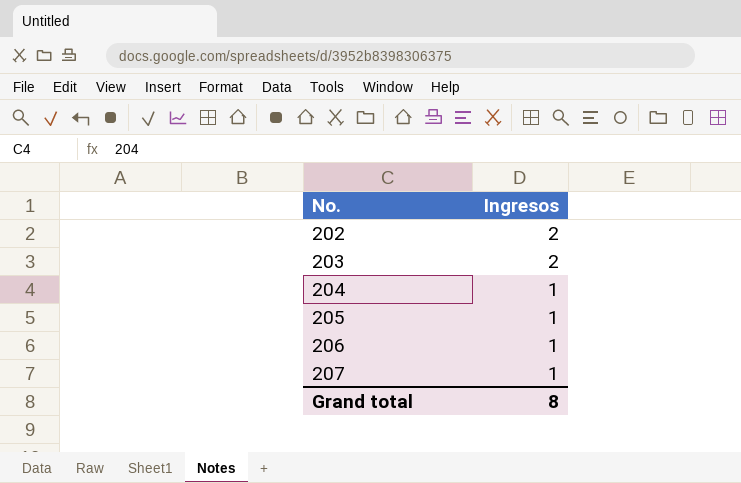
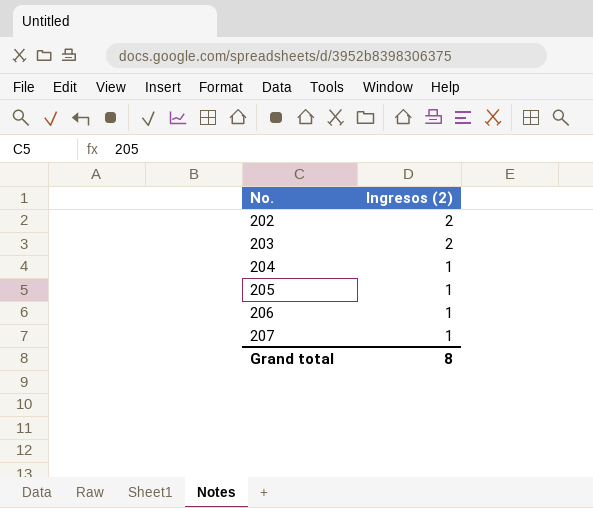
column name: Ingresos -> Ingresos (2)

